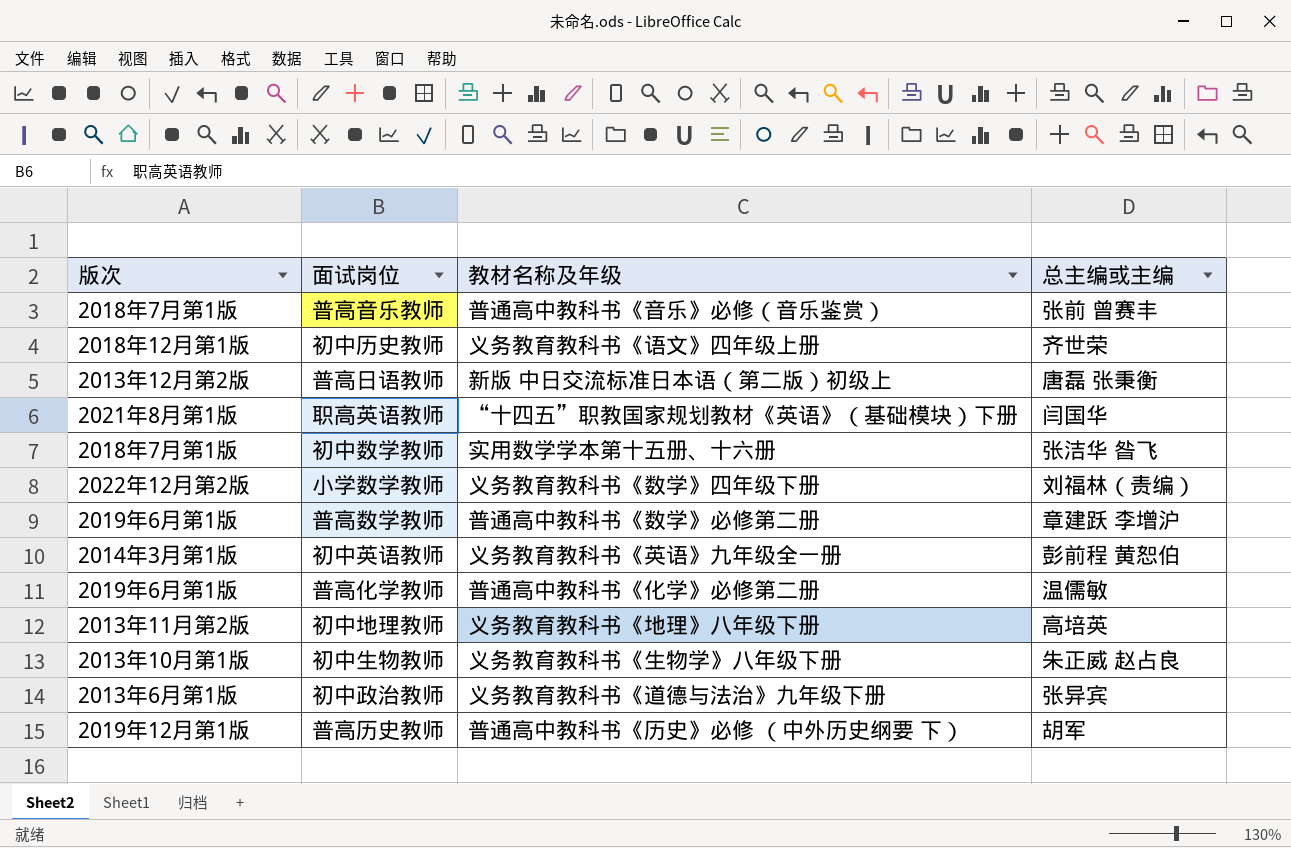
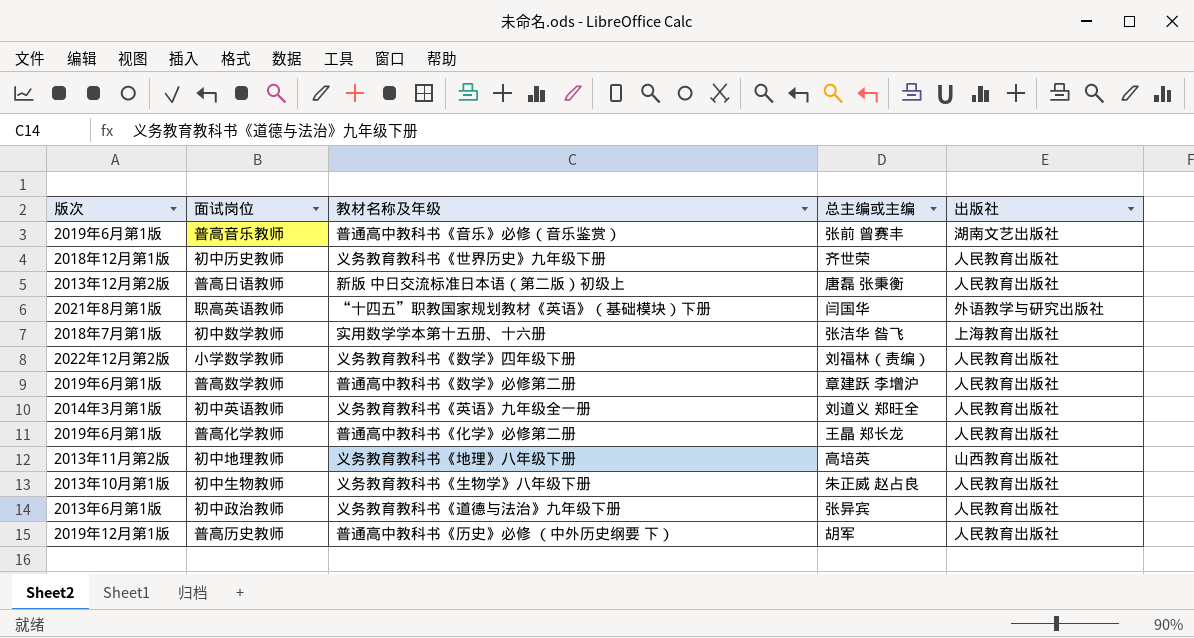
column 出版社 | position: none -> 5
普高音乐教师 | 版次: 2018年7月第1版 -> 2019年6月第1版
初中历史教师 | 教材名称及年级: 义务教育教科书《语文》四年级上册 -> 义务教育教科书《世界历史》九年级下册
初中英语教师 | 总主编或主编: 彭前程 黄恕伯 -> 刘道义 郑旺全
普高化学教师 | 总主编或主编: 温儒敏 -> 王晶 郑长龙

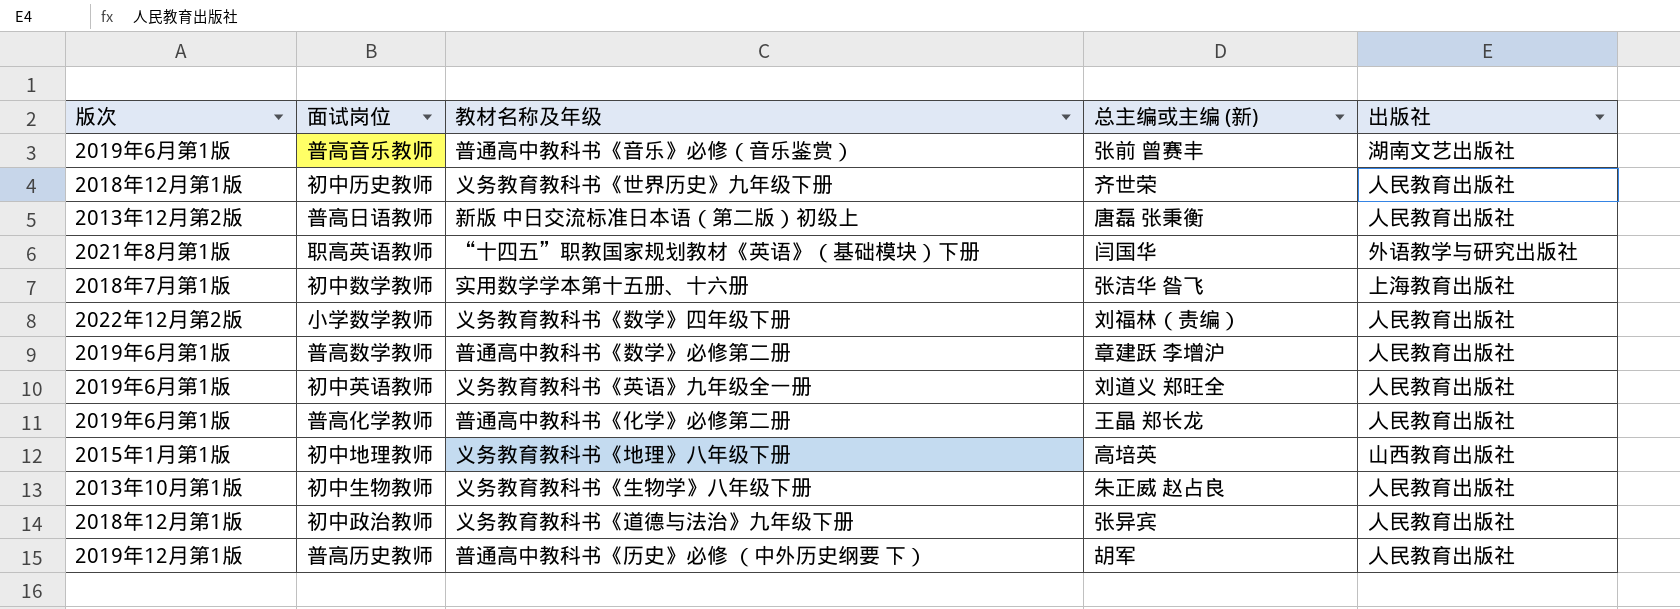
column name: 总主编或主编 -> 总主编或主编 (新)
初中英语教师 | 版次: 2014年3月第1版 -> 2019年6月第1版
初中地理教师 | 版次: 2013年11月第2版 -> 2015年1月第1版
初中政治教师 | 版次: 2013年6月第1版 -> 2018年12月第1版

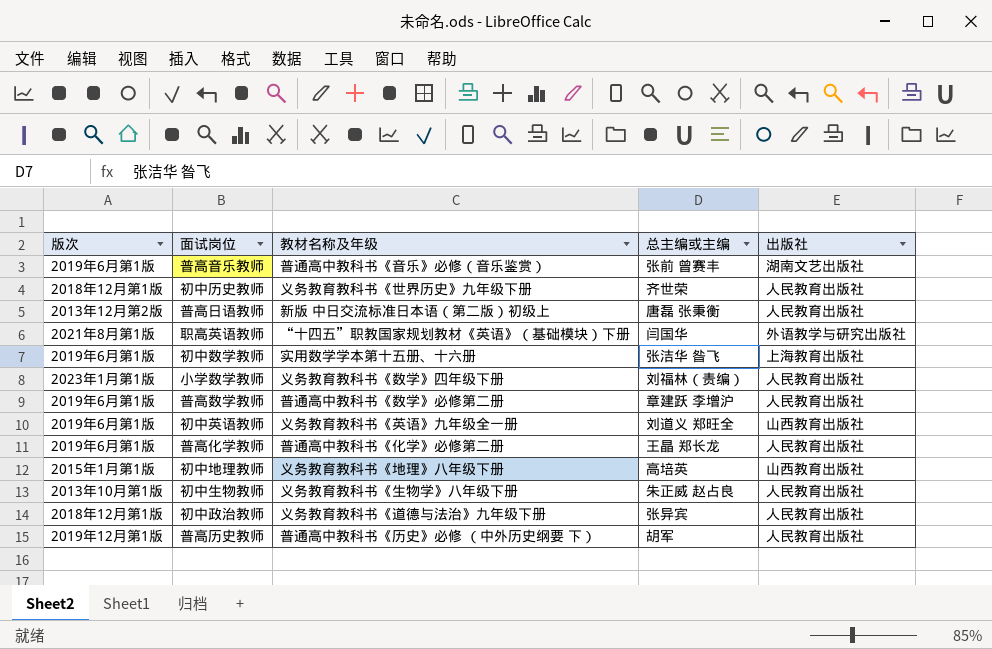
column name: 总主编或主编 (新) -> 总主编或主编
初中数学教师 | 版次: 2018年7月第1版 -> 2019年6月第1版
小学数学教师 | 版次: 2022年12月第2版 -> 2023年1月第1版
初中英语教师 | 出版社: 人民教育出版社 -> 山西教育出版社

